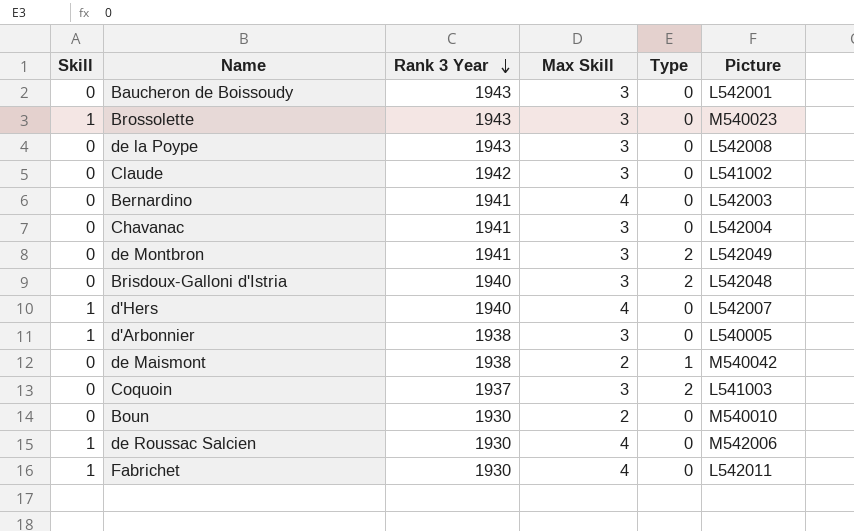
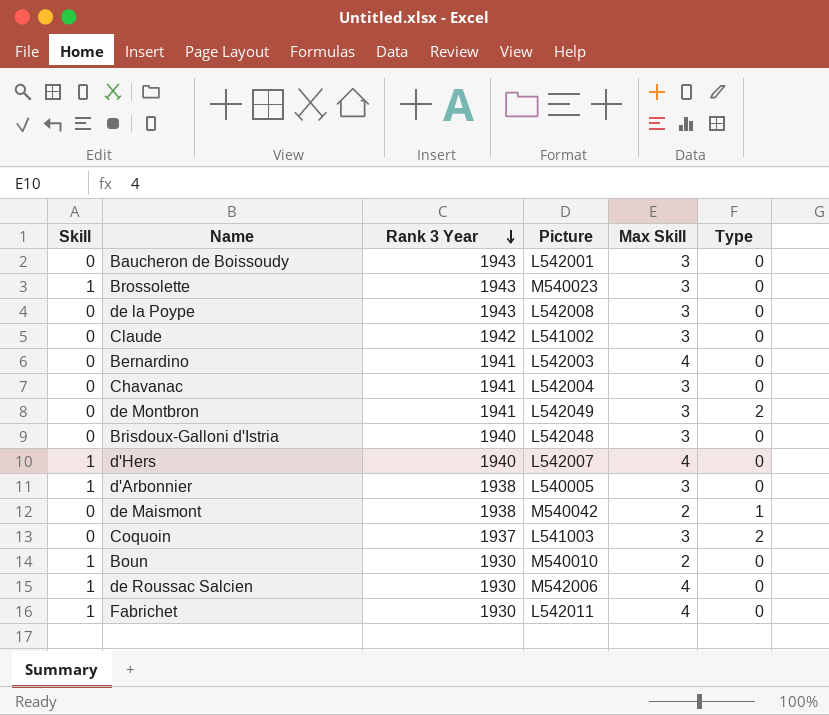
column Picture | position: 6 -> 4
Brisdoux-Galloni d'Istria | Type: 2 -> 0
Boun | Skill: 0 -> 1

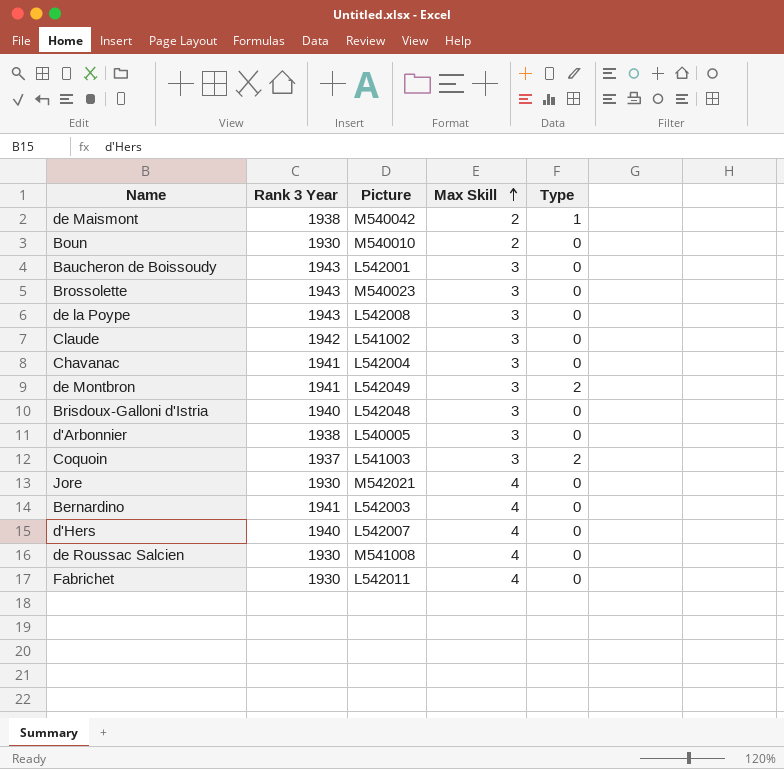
row order: Rank 3 Year descending -> Max Skill ascending
column Skill | position: 1 -> none
row Jore: none -> 1930 | M542021 | 4 | 0
de Roussac Salcien | Picture: M542006 -> M541008

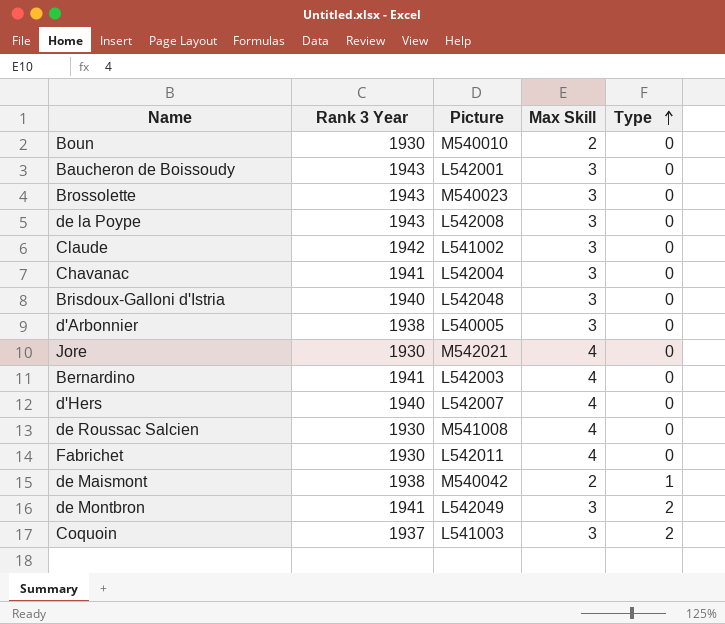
row order: Max Skill ascending -> Type ascending

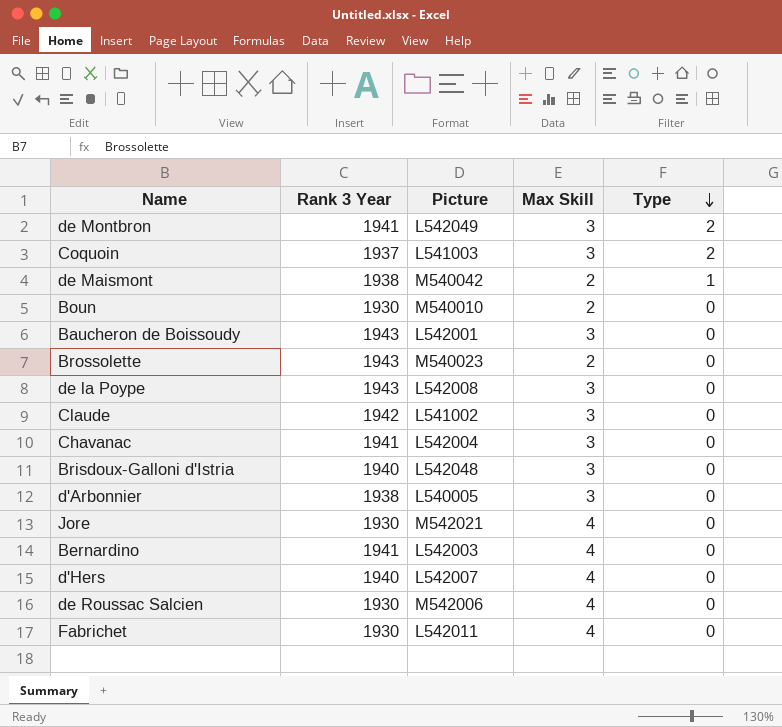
row order: Type ascending -> Type descending
Brossolette | Max Skill: 3 -> 2
de Roussac Salcien | Picture: M541008 -> M542006

